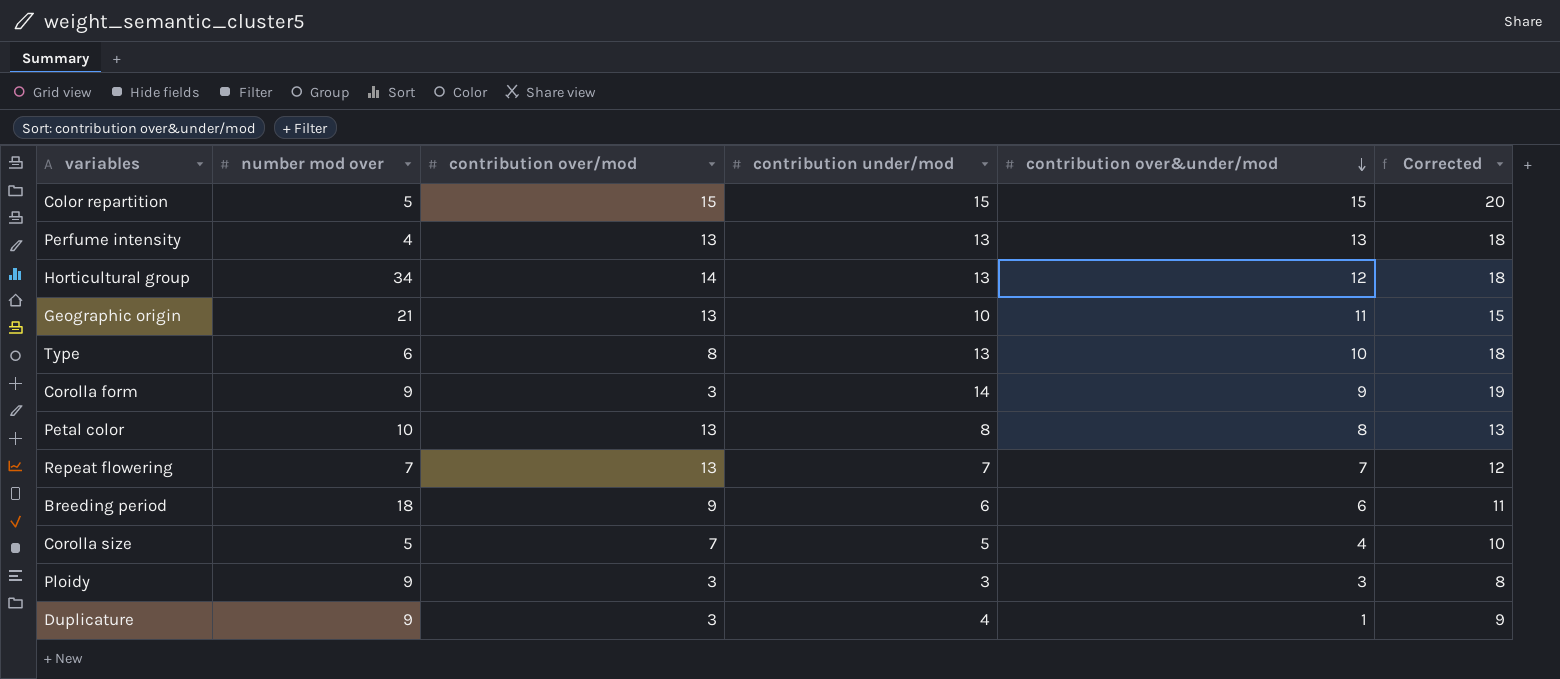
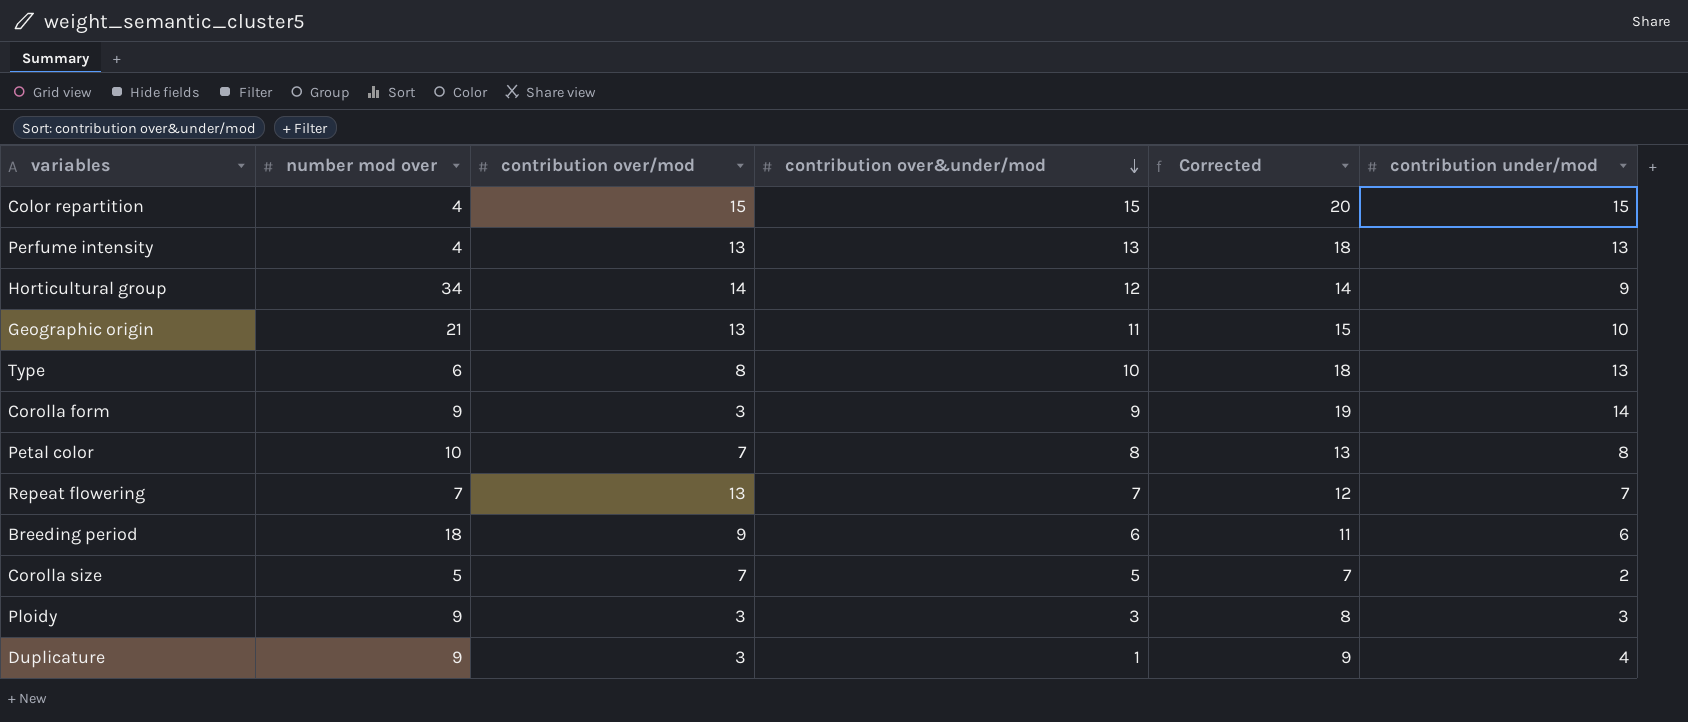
column contribution under/mod | position: 4 -> 6
Color repartition | number mod over: 5 -> 4
Horticultural group | Corrected: 18 -> 14
Horticultural group | contribution under/mod: 13 -> 9
Petal color | contribution over/mod: 13 -> 7
Corolla size | contribution over&under/mod: 4 -> 5
Corolla size | Corrected: 10 -> 7
Corolla size | contribution under/mod: 5 -> 2

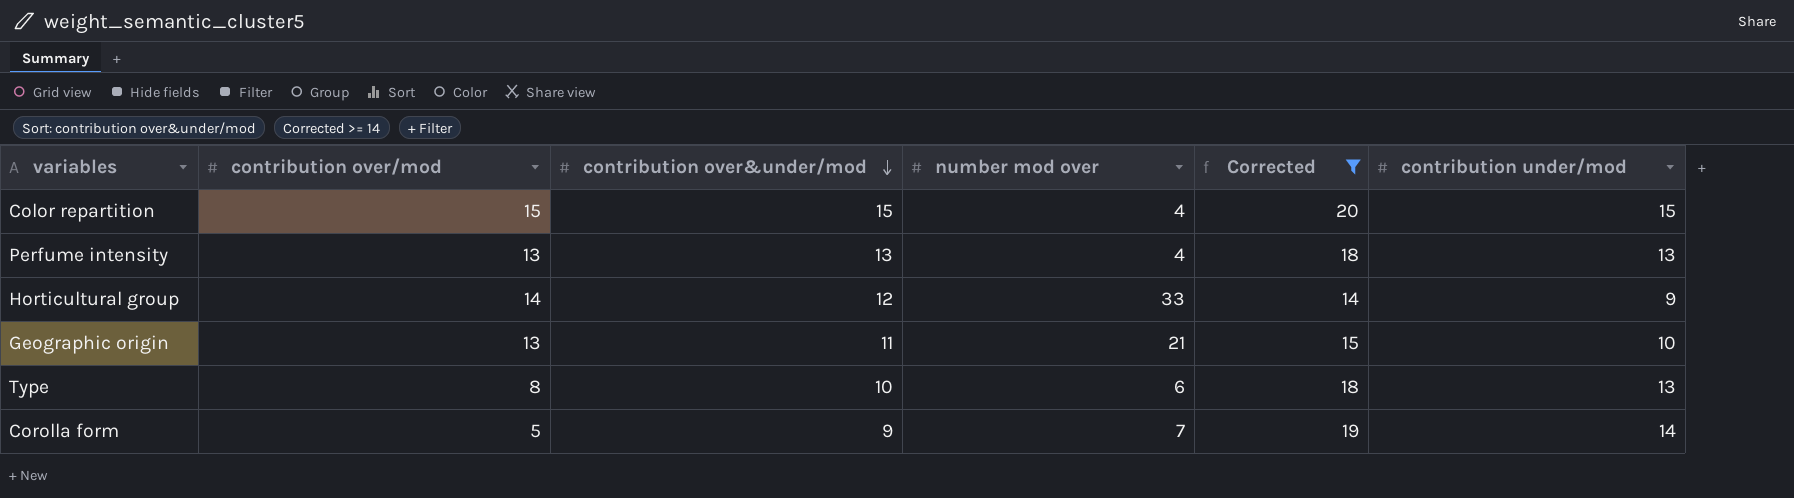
filter: none -> Corrected >= 14
column number mod over | position: 2 -> 4
Horticultural group | number mod over: 34 -> 33
Corolla form | contribution over/mod: 3 -> 5
Corolla form | number mod over: 9 -> 7

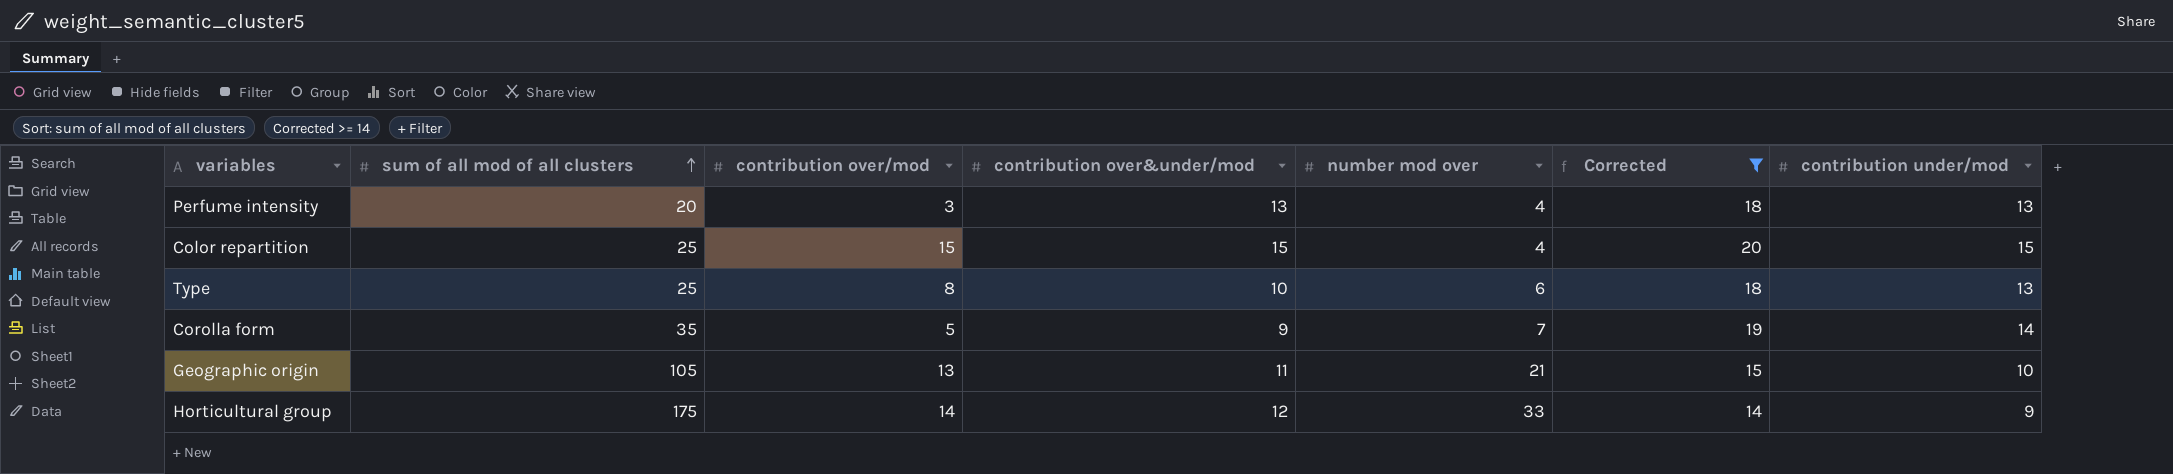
row order: contribution over&under/mod descending -> sum of all mod of all clusters ascending
column sum of all mod of all clusters | position: none -> 2
Perfume intensity | contribution over/mod: 13 -> 3

